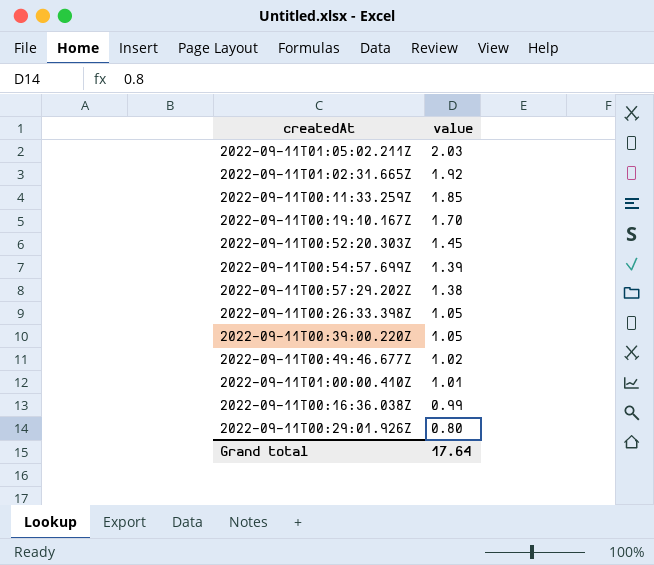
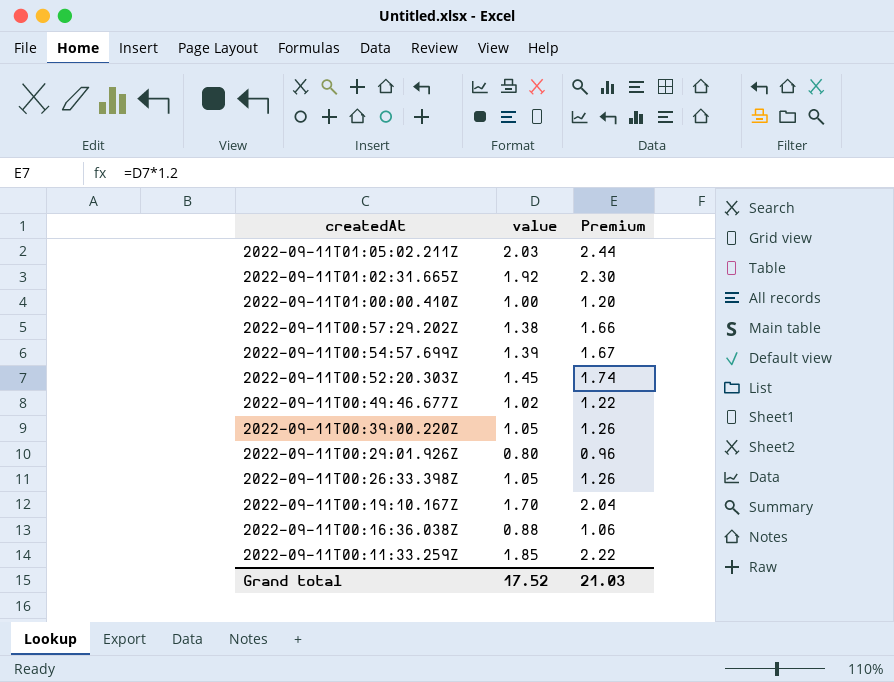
row order: value descending -> createdAt descending
column Premium | formula: none -> [value] * 1.2
2022-09-11T01:00:00.410Z | value: 1.01 -> 1.00
2022-09-11T00:16:36.038Z | value: 0.99 -> 0.88
Grand total | value: 17.64 -> 17.52

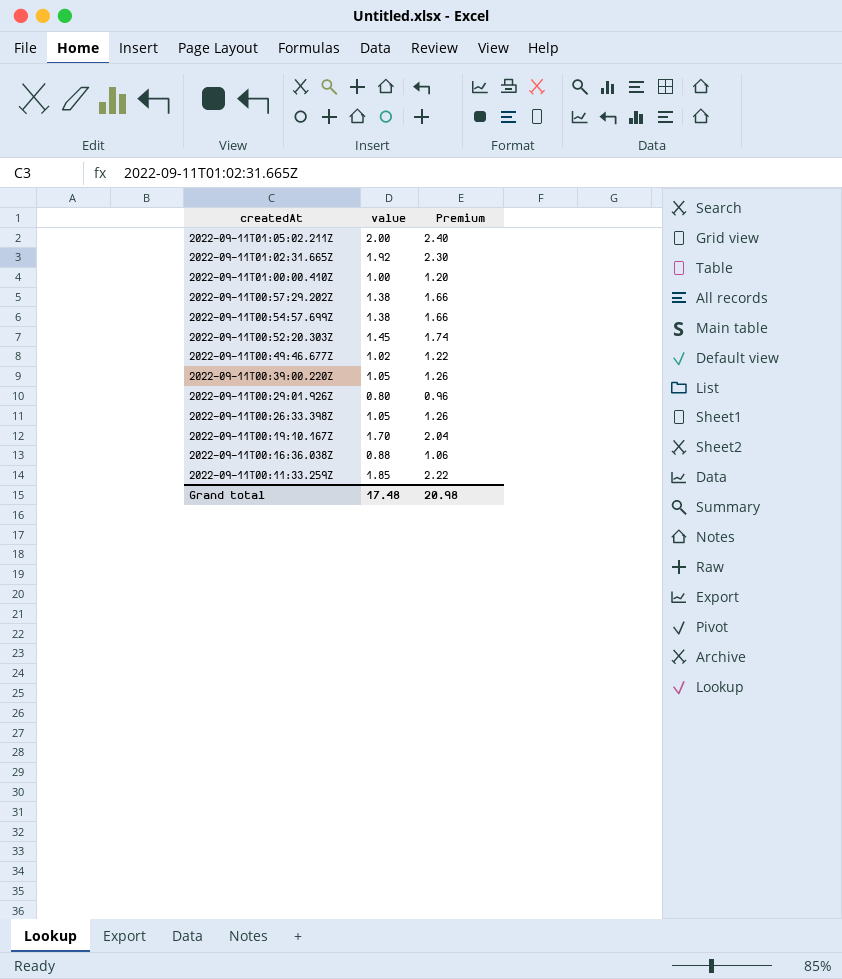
2022-09-11T01:05:02.211Z | value: 2.03 -> 2.00
2022-09-11T01:05:02.211Z | Premium: 2.44 -> 2.40
2022-09-11T00:54:57.699Z | value: 1.39 -> 1.38
2022-09-11T00:54:57.699Z | Premium: 1.67 -> 1.66
Grand total | value: 17.52 -> 17.48
Grand total | Premium: 21.03 -> 20.98

